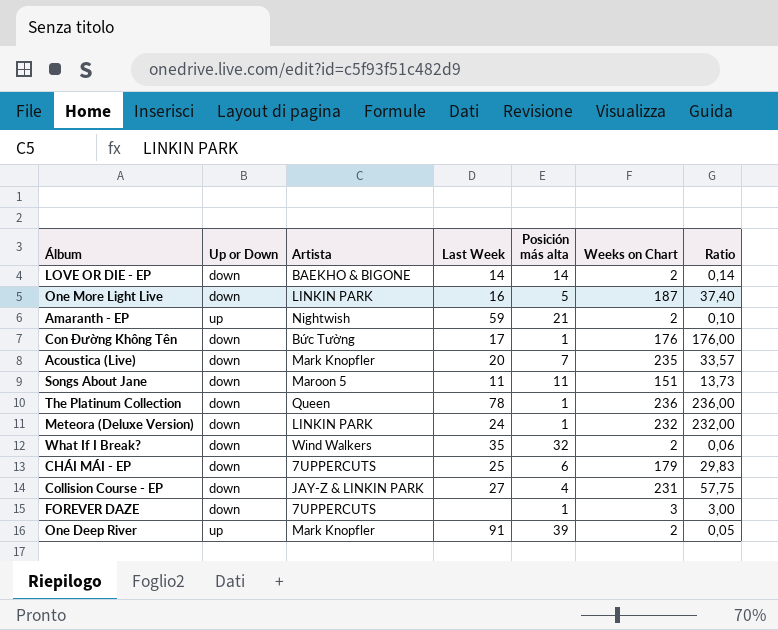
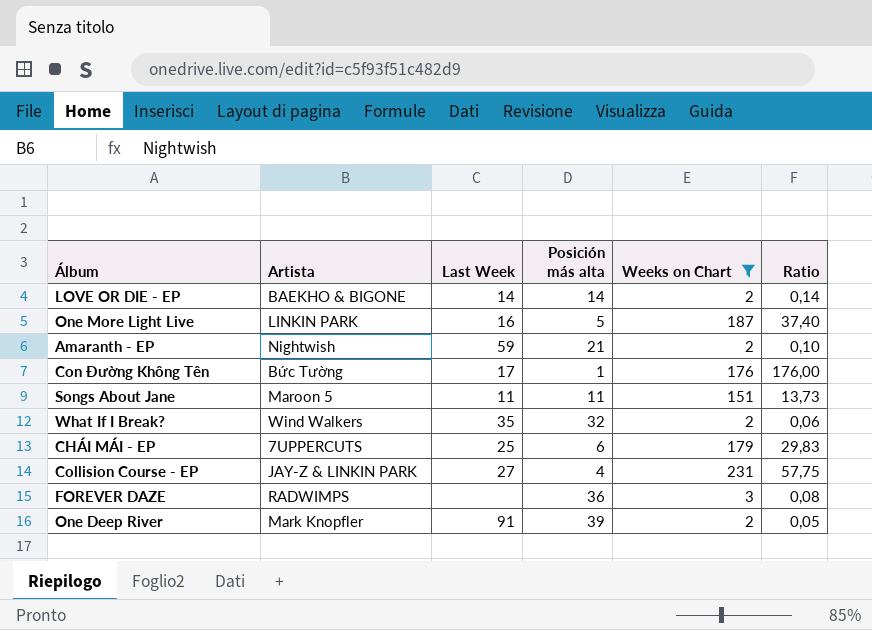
filter: none -> Weeks on Chart <= 231
column Up or Down | position: 2 -> none
FOREVER DAZE | Artista: 7UPPERCUTS -> RADWIMPS
FOREVER DAZE | Posición más alta: 1 -> 36
FOREVER DAZE | Ratio: 3,00 -> 0,08

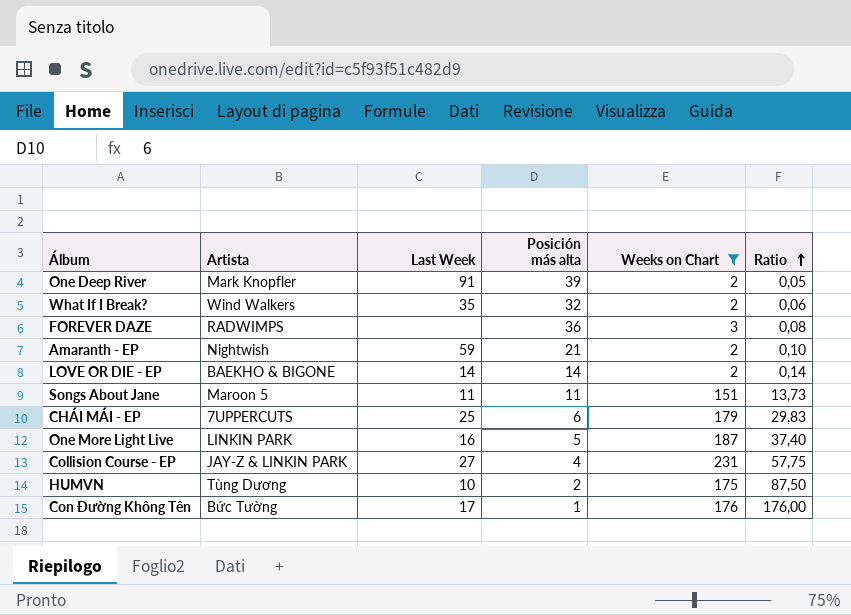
row order: none -> Ratio ascending
row HUMVN: none -> Tùng Dương | 10 | 2 | 175 | 87,50

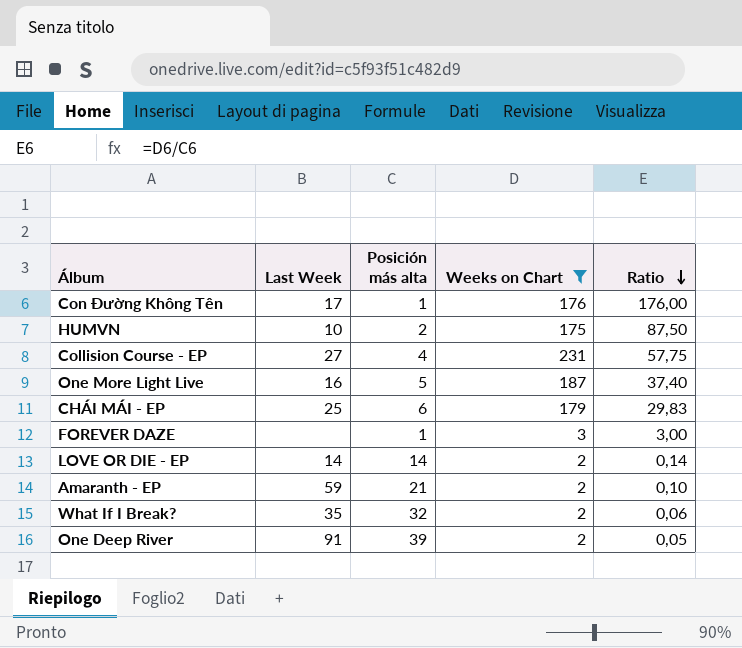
row order: Ratio ascending -> Ratio descending
column Artista | position: 2 -> none
row Songs About Jane: Maroon 5 | 11 | 11 | 151 | 13,73 -> none
FOREVER DAZE | Posición más alta: 36 -> 1
FOREVER DAZE | Ratio: 0,08 -> 3,00

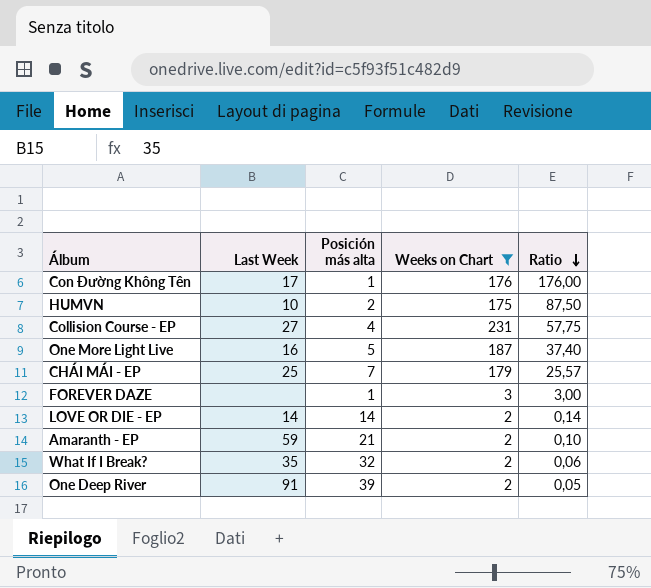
CHÁI MÁI - EP | Posición más alta: 6 -> 7
CHÁI MÁI - EP | Ratio: 29,83 -> 25,57

